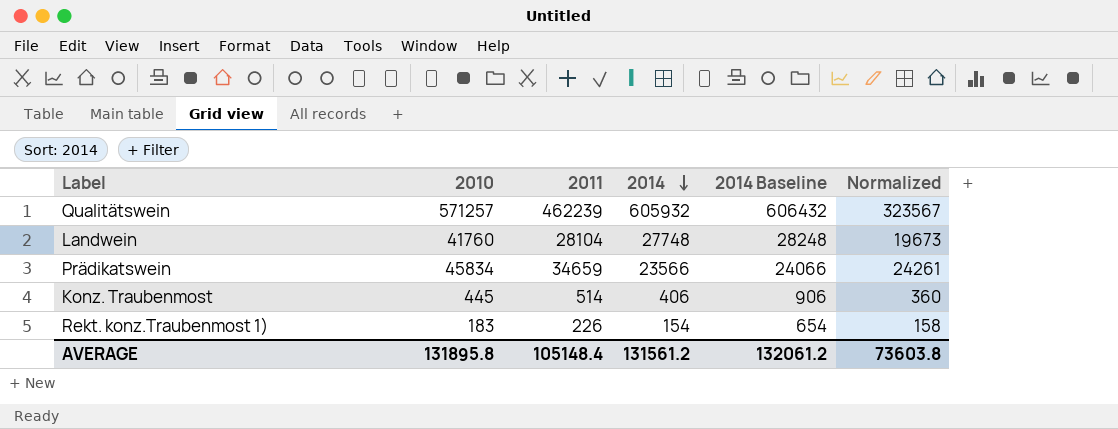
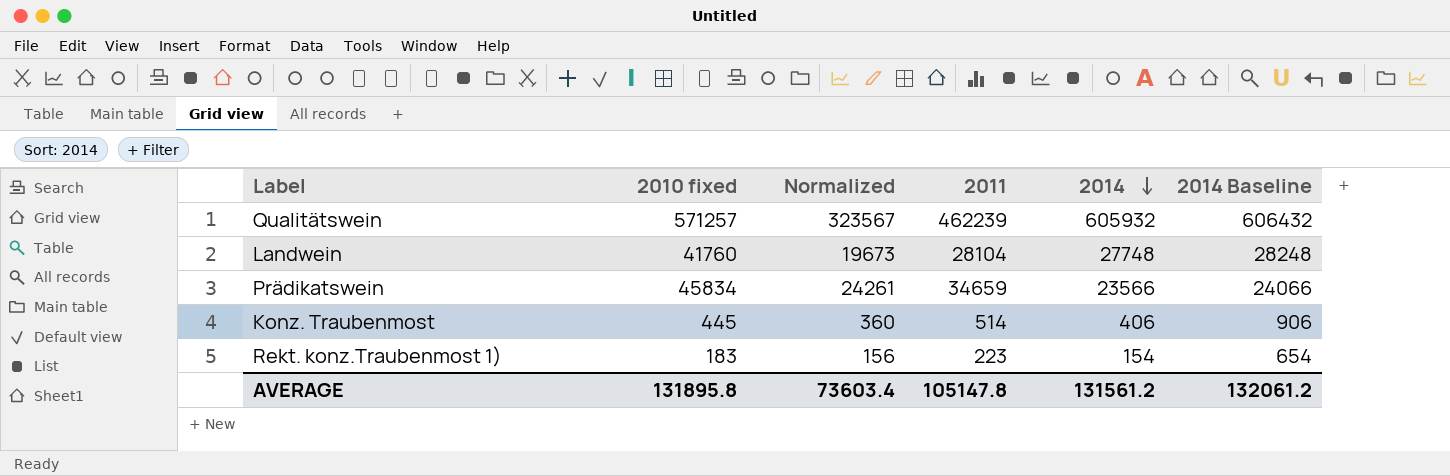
column name: 2010 -> 2010 fixed
column Normalized | position: 6 -> 3
Rekt. konz.Traubenmost 1) | Normalized: 158 -> 156
Rekt. konz.Traubenmost 1) | 2011: 226 -> 223
AVERAGE | Normalized: 73603.8 -> 73603.4
AVERAGE | 2011: 105148.4 -> 105147.8

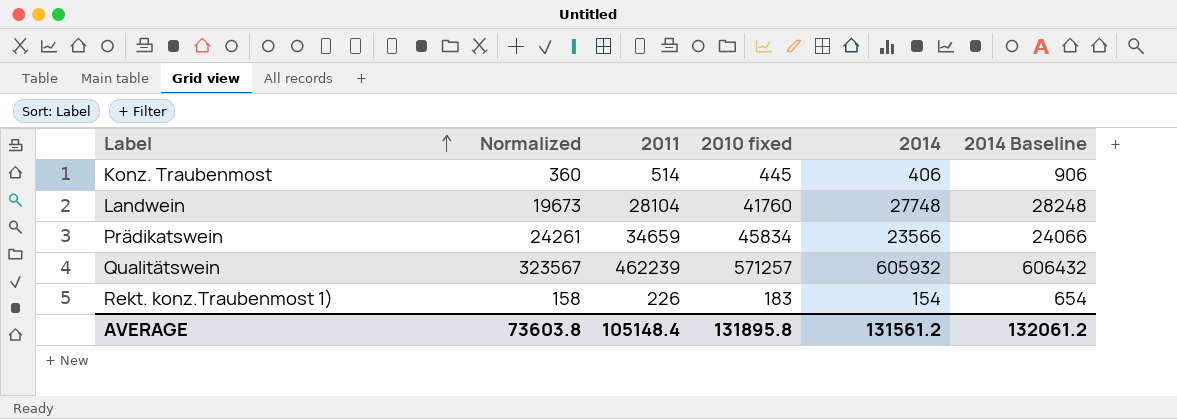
row order: 2014 descending -> Label ascending
column 2010 fixed | position: 2 -> 4
Rekt. konz.Traubenmost 1) | Normalized: 156 -> 158
Rekt. konz.Traubenmost 1) | 2011: 223 -> 226
AVERAGE | Normalized: 73603.4 -> 73603.8
AVERAGE | 2011: 105147.8 -> 105148.4

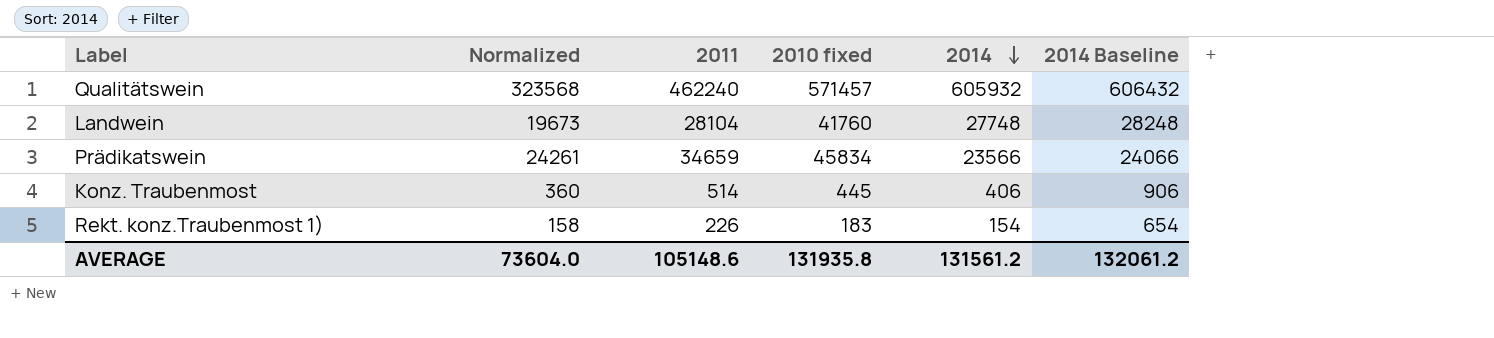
row order: Label ascending -> 2014 descending
Qualitätswein | Normalized: 323567 -> 323568
Qualitätswein | 2011: 462239 -> 462240
Qualitätswein | 2010 fixed: 571257 -> 571457
AVERAGE | Normalized: 73603.8 -> 73604.0
AVERAGE | 2011: 105148.4 -> 105148.6
AVERAGE | 2010 fixed: 131895.8 -> 131935.8

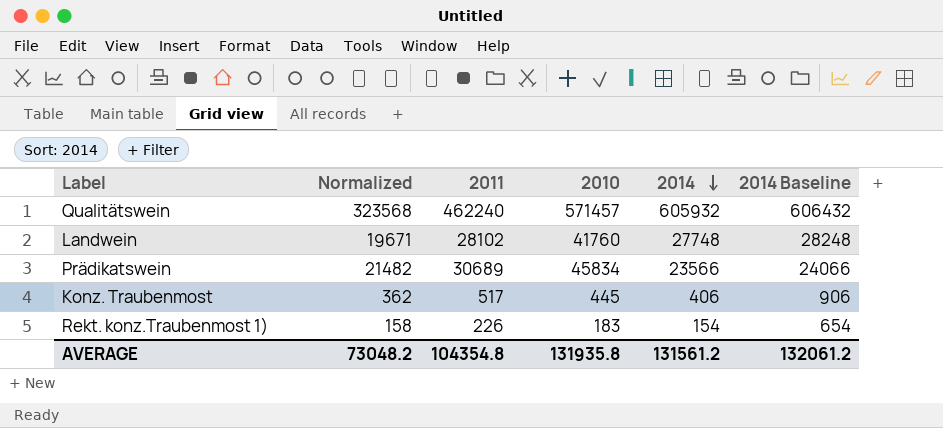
column name: 2010 fixed -> 2010
Landwein | Normalized: 19673 -> 19671
Landwein | 2011: 28104 -> 28102
Prädikatswein | Normalized: 24261 -> 21482
Prädikatswein | 2011: 34659 -> 30689
Konz. Traubenmost | Normalized: 360 -> 362
Konz. Traubenmost | 2011: 514 -> 517
AVERAGE | Normalized: 73604.0 -> 73048.2
AVERAGE | 2011: 105148.6 -> 104354.8

